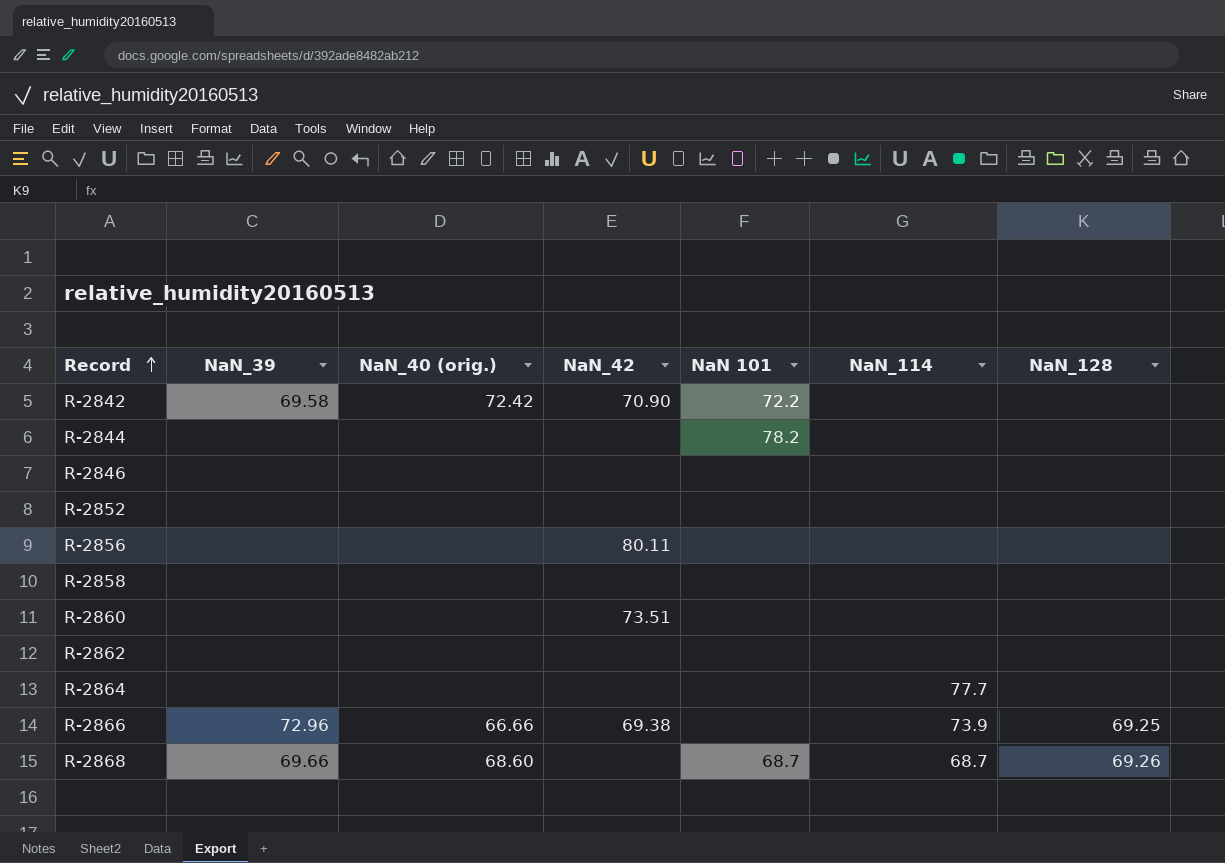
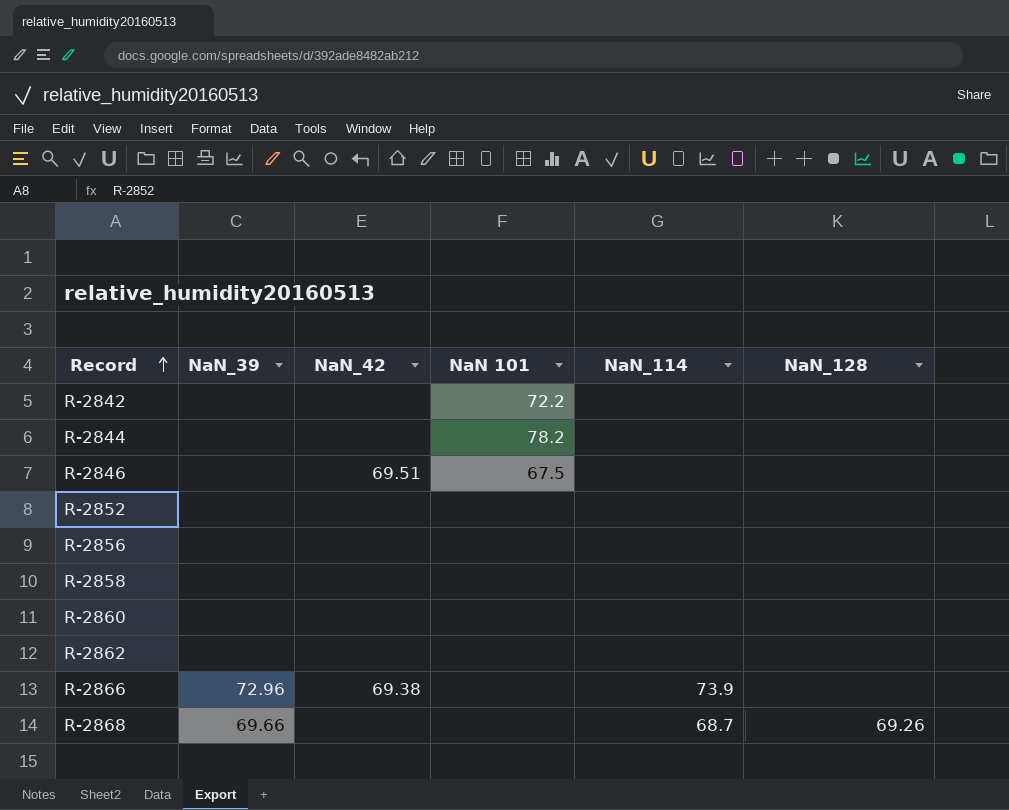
column NaN_40 (orig.) | position: 3 -> none
row R-2864: none | none | none | none | 77.7 | none -> none
R-2842 | NaN_39: 69.58 -> none
R-2842 | NaN_42: 70.90 -> none
R-2846 | NaN_42: none -> 69.51
R-2846 | NaN 101: none -> 67.5
R-2856 | NaN_42: 80.11 -> none
R-2860 | NaN_42: 73.51 -> none
R-2866 | NaN_128: 69.25 -> none
R-2868 | NaN 101: 68.7 -> none

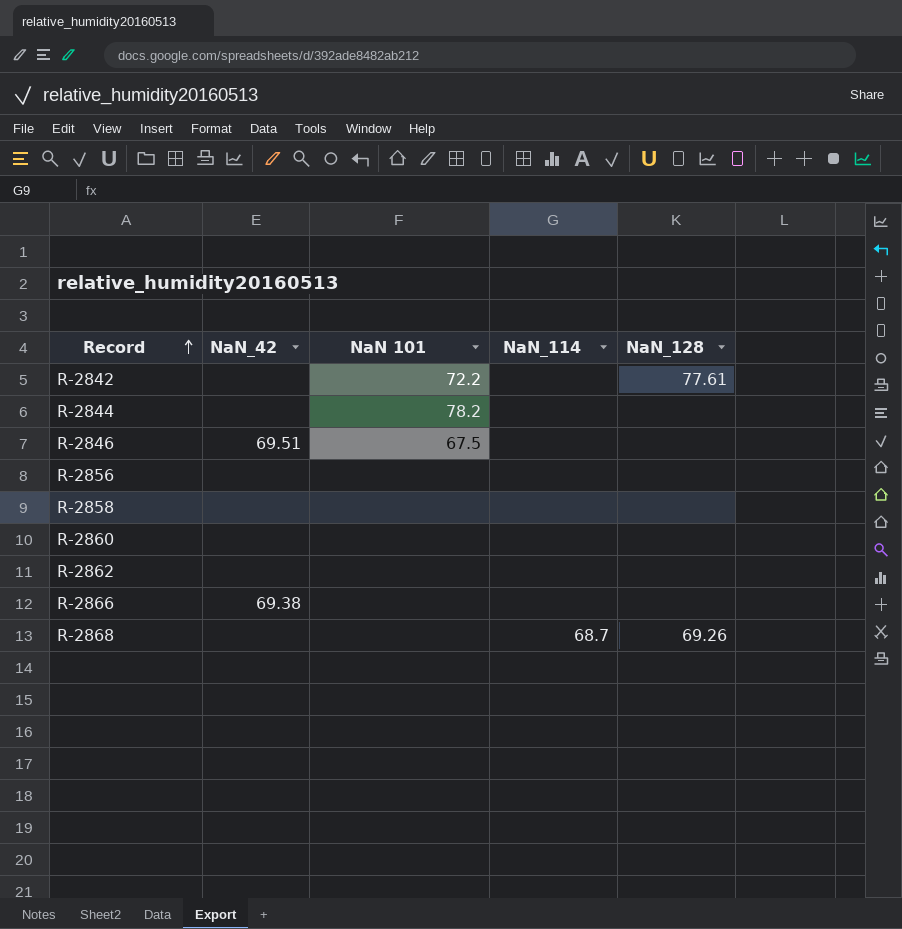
column NaN_39 | position: 2 -> none
row R-2852: none | none | none | none | none -> none
R-2842 | NaN_128: none -> 77.61
R-2866 | NaN_114: 73.9 -> none

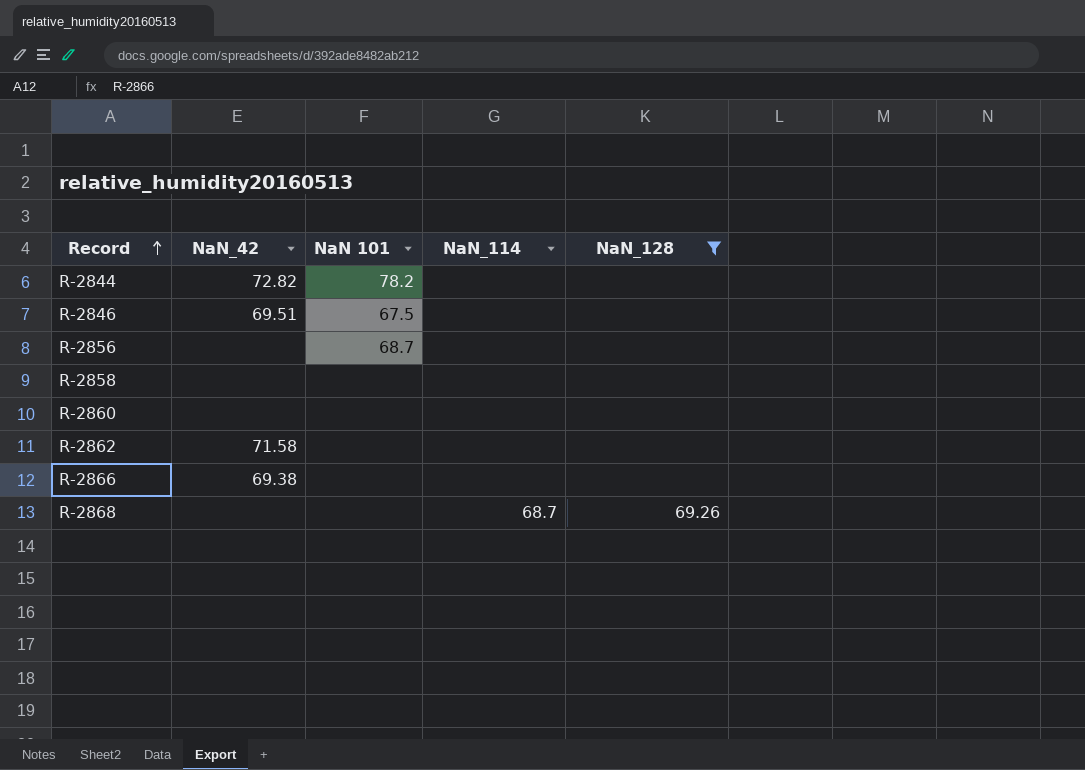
filter: none -> NaN_128 != 77.61
R-2844 | NaN_42: none -> 72.82
R-2856 | NaN 101: none -> 68.7
R-2862 | NaN_42: none -> 71.58

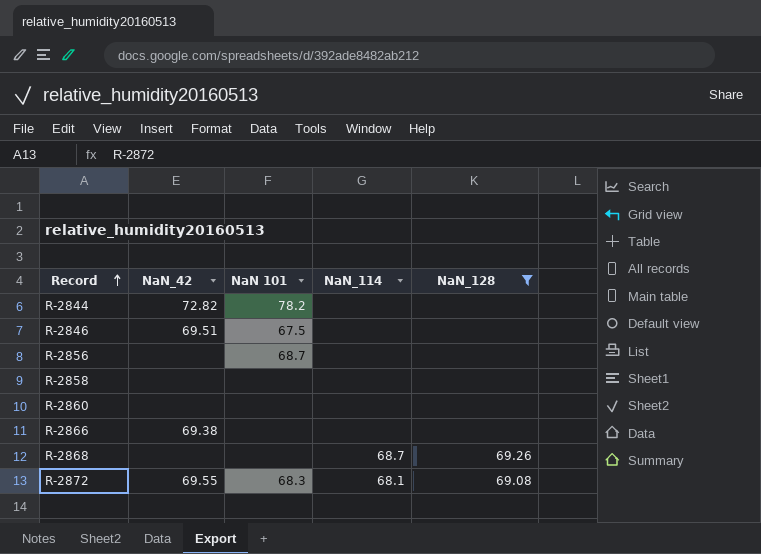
row R-2862: 71.58 | none | none | none -> none
row R-2872: none -> 69.55 | 68.3 | 68.1 | 69.08

